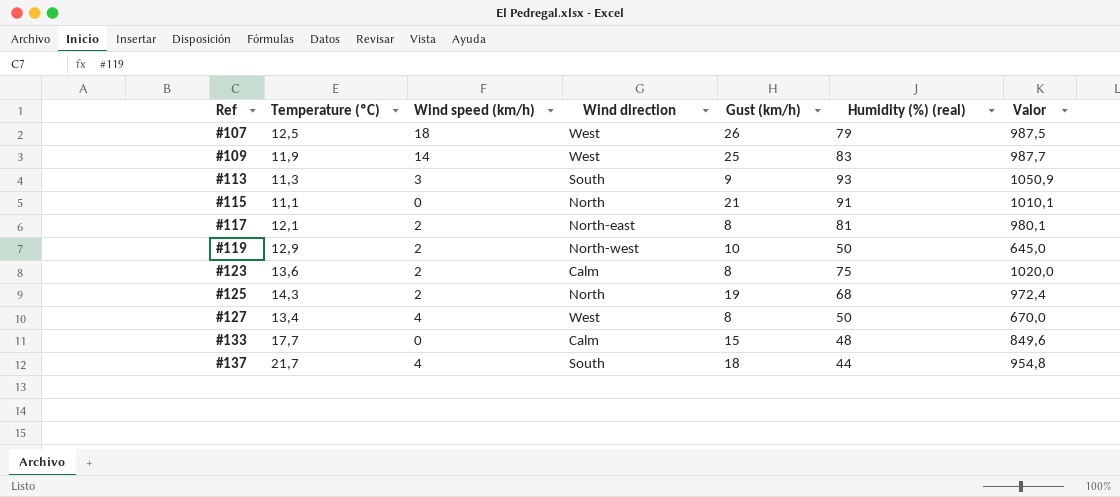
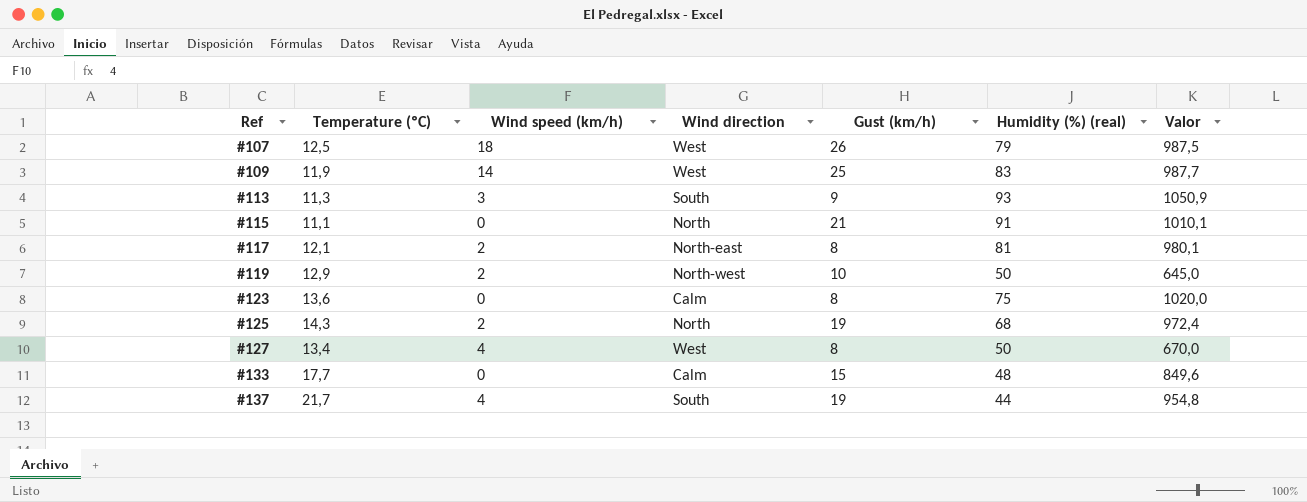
#123 | Wind speed (km/h): 2 -> 0
#137 | Gust (km/h): 18 -> 19

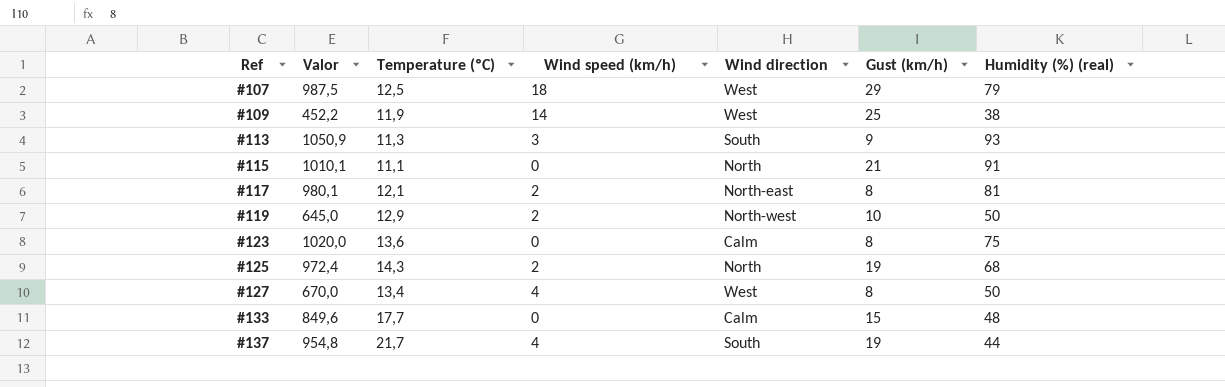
column Valor | position: 7 -> 2
#107 | Gust (km/h): 26 -> 29
#109 | Valor: 987,7 -> 452,2
#109 | Humidity (%) (real): 83 -> 38

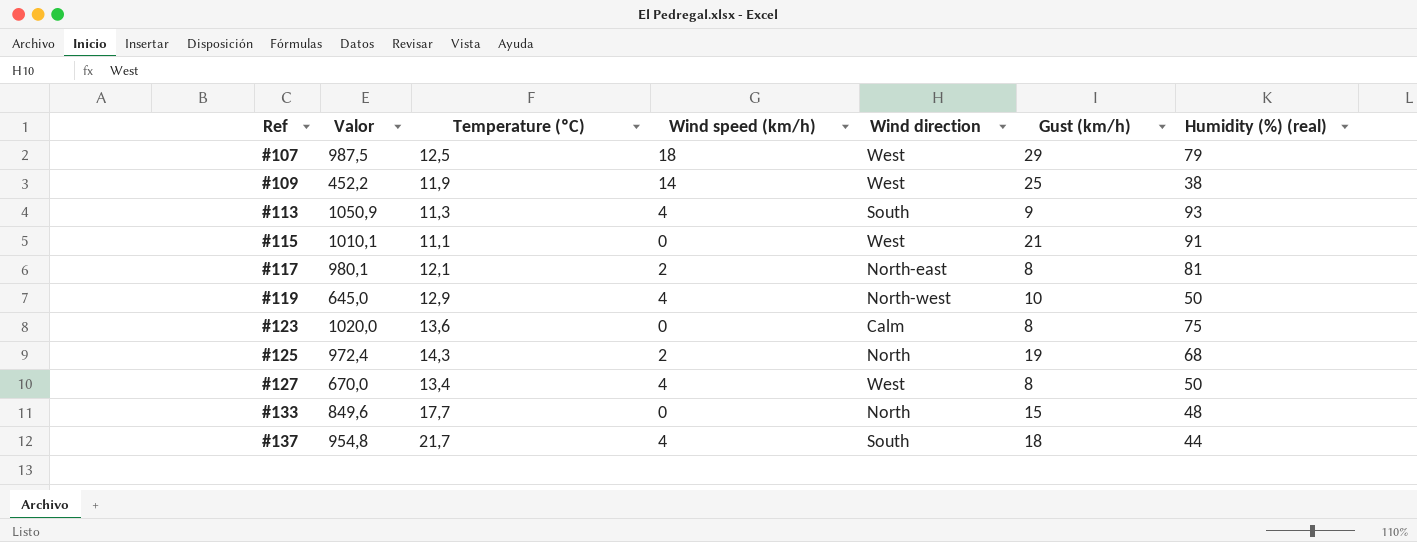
#113 | Wind speed (km/h): 3 -> 4
#115 | Wind direction: North -> West
#119 | Wind speed (km/h): 2 -> 4
#133 | Wind direction: Calm -> North
#137 | Gust (km/h): 19 -> 18

